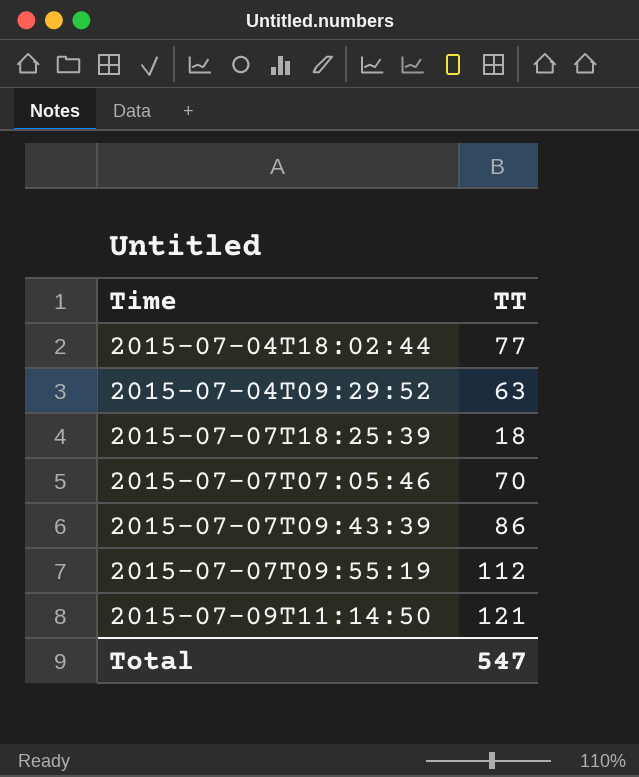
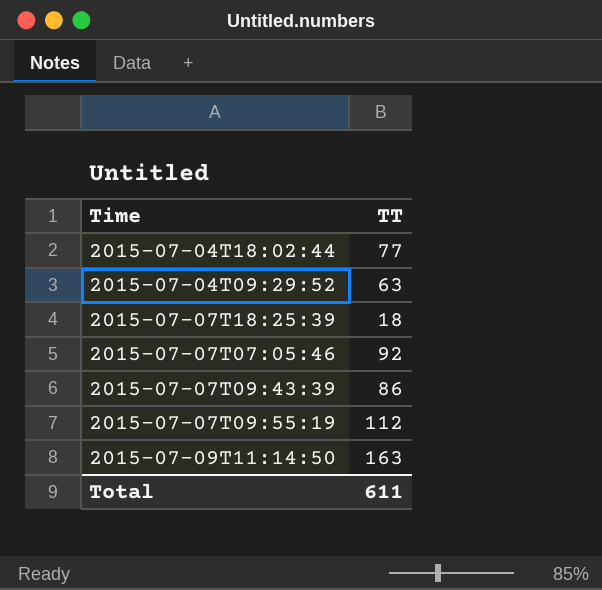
2015-07-07T07:05:46 | TT: 70 -> 92
2015-07-09T11:14:50 | TT: 121 -> 163
Total | TT: 547 -> 611

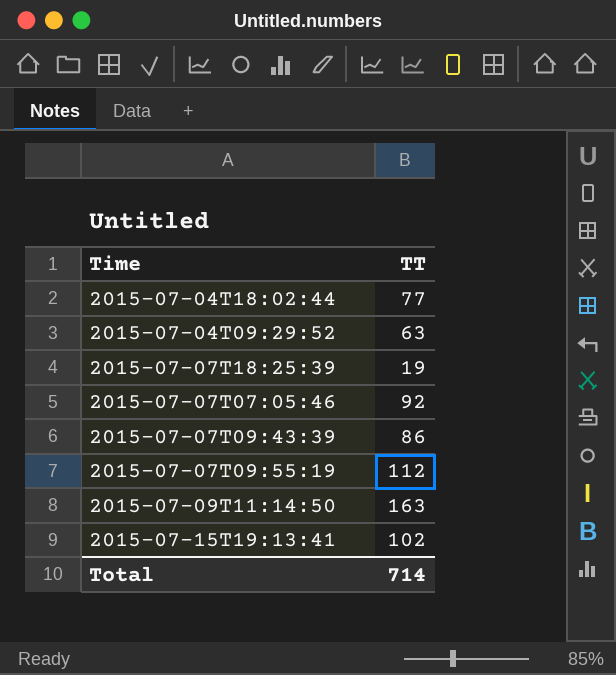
2015-07-07T18:25:39 | TT: 18 -> 19
row 2015-07-15T19:13:41: none -> 102
Total | TT: 611 -> 714

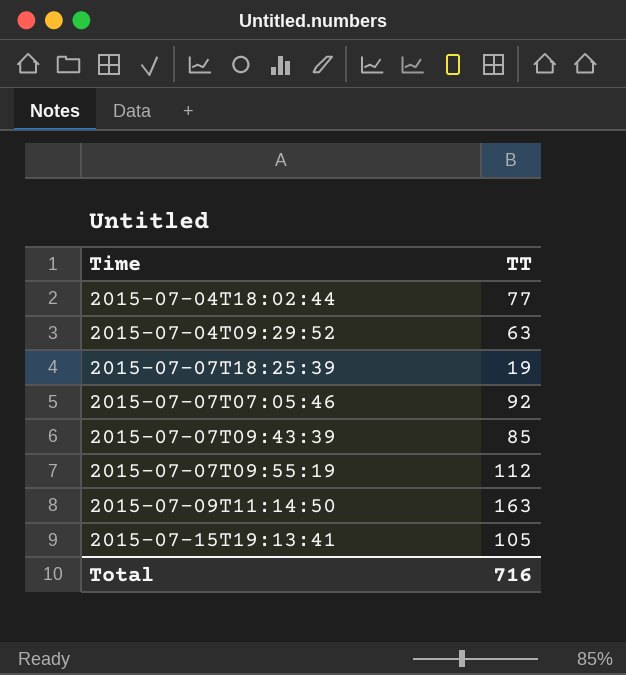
2015-07-07T09:43:39 | TT: 86 -> 85
2015-07-15T19:13:41 | TT: 102 -> 105
Total | TT: 714 -> 716

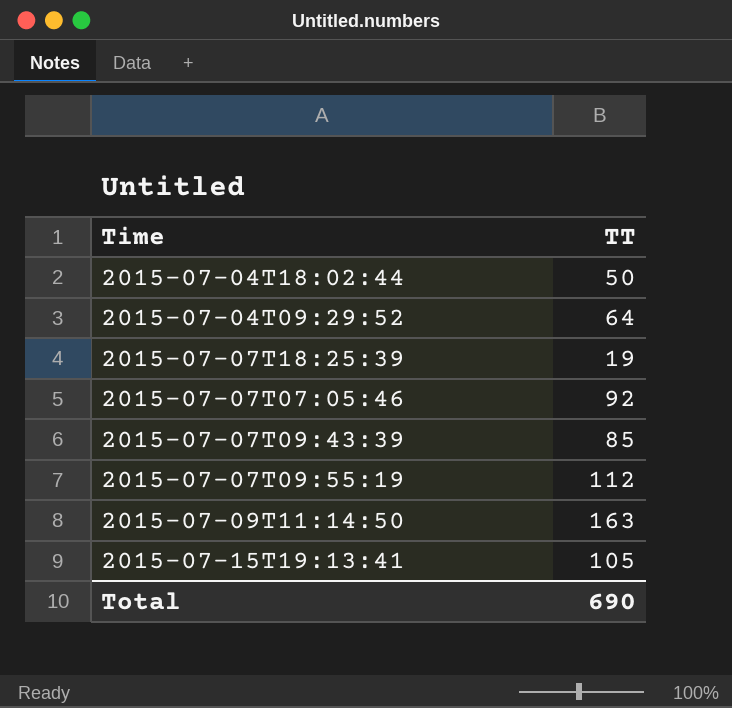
2015-07-04T18:02:44 | TT: 77 -> 50
2015-07-04T09:29:52 | TT: 63 -> 64
Total | TT: 716 -> 690

